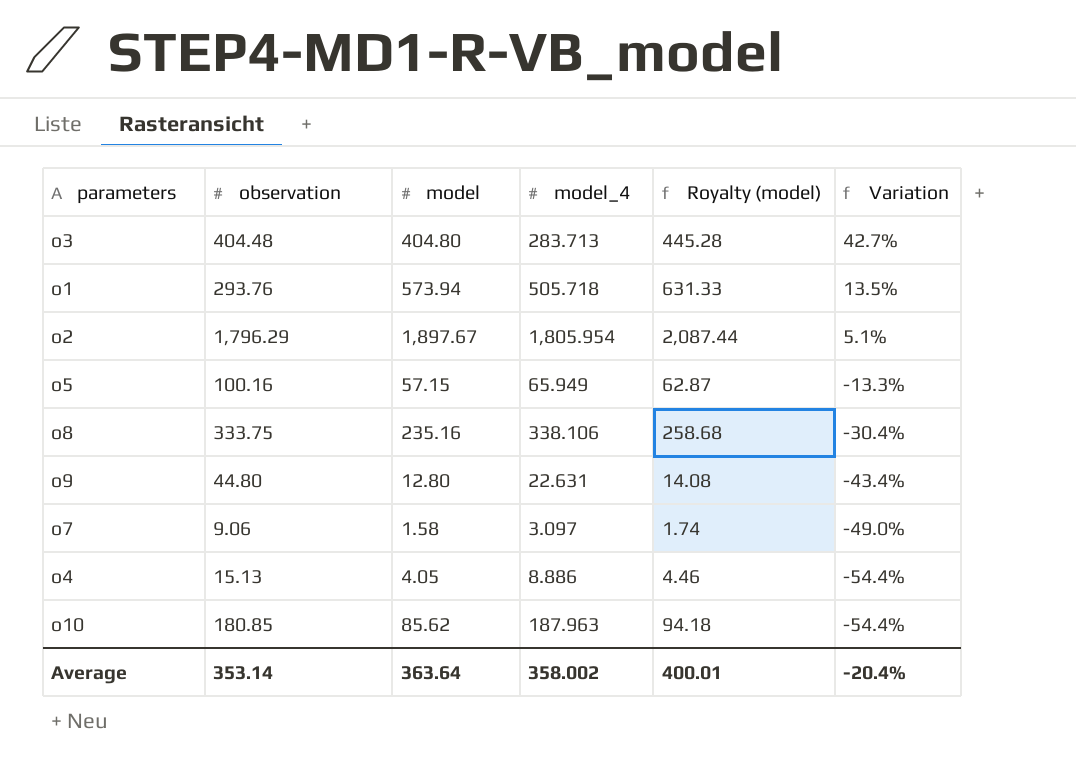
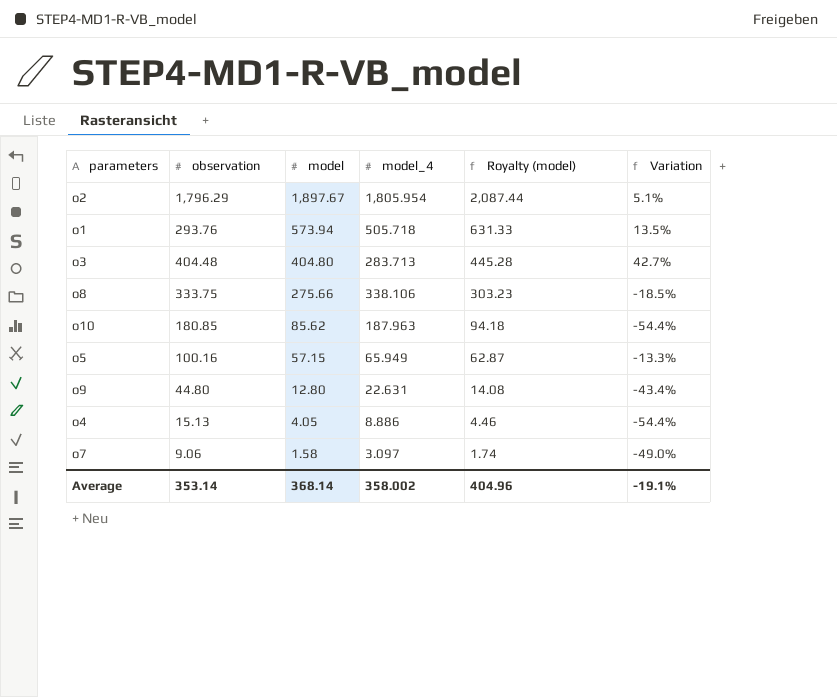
row order: Variation descending -> model descending
o8 | model: 235.16 -> 275.66
o8 | Royalty (model): 258.68 -> 303.23
o8 | Variation: -30.4% -> -18.5%
Average | model: 363.64 -> 368.14
Average | Royalty (model): 400.01 -> 404.96
Average | Variation: -20.4% -> -19.1%

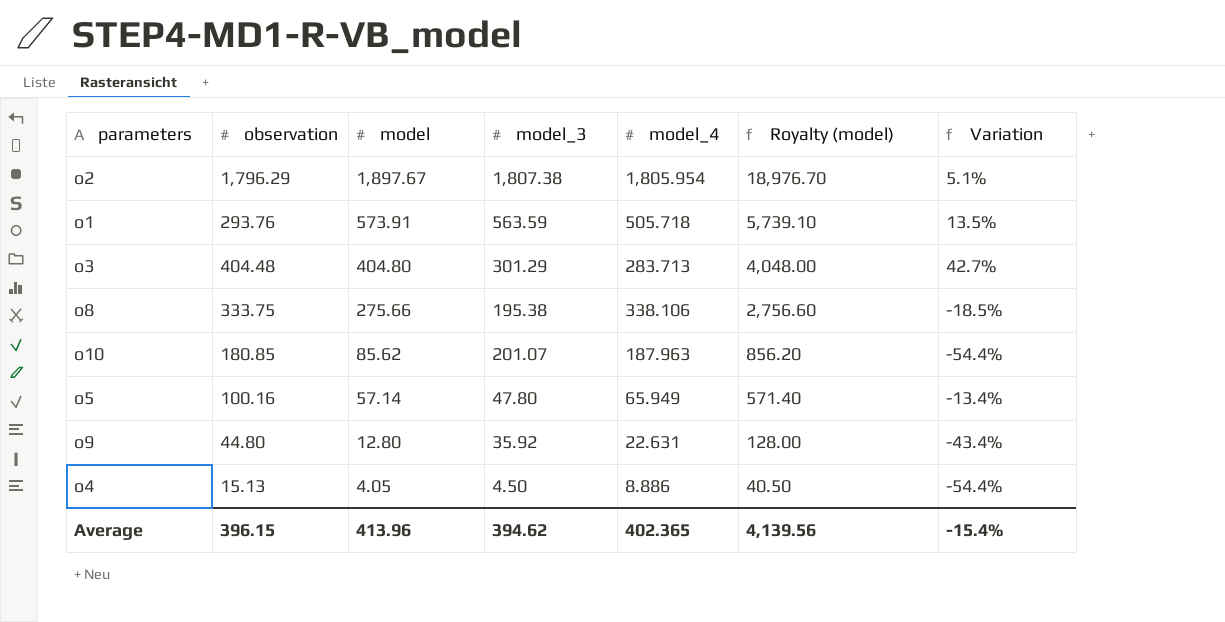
column model_3 | position: none -> 4
column Royalty (model) | formula: [model] * 1.1 -> [model] * 10
row o7: 9.06 | 1.58 | 3.097 | 1.74 | -49.0% -> none
o1 | model: 573.94 -> 573.91
o5 | model: 57.15 -> 57.14
o5 | Variation: -13.3% -> -13.4%
Average | observation: 353.14 -> 396.15
Average | model: 368.14 -> 413.96
Average | model_4: 358.002 -> 402.365
Average | Royalty (model): 404.96 -> 4,139.56
Average | Variation: -19.1% -> -15.4%

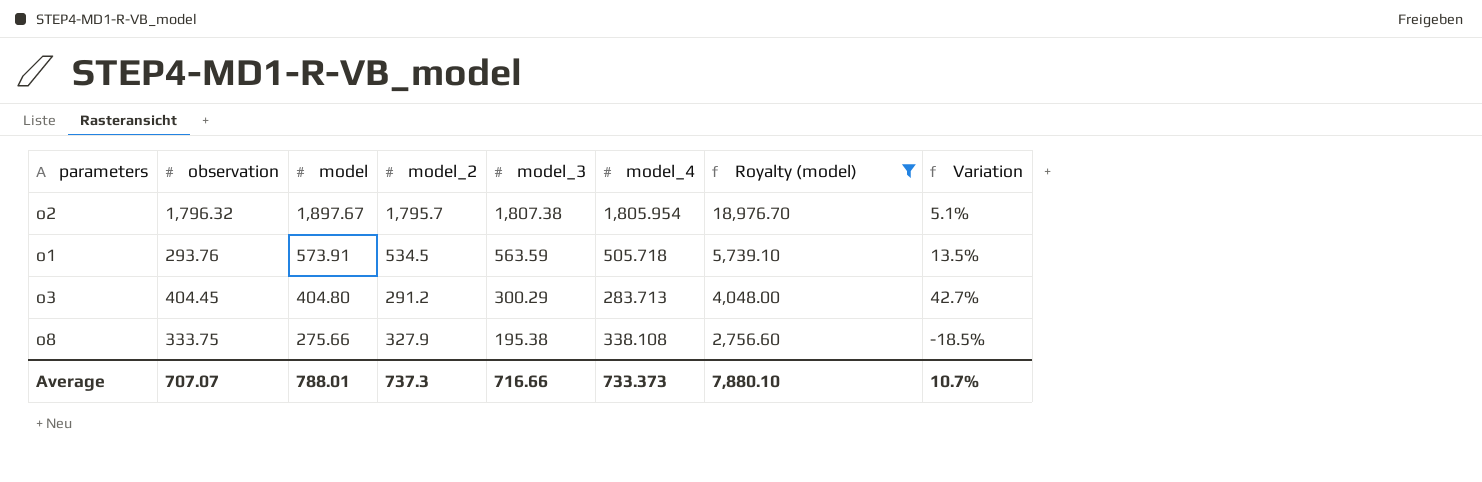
filter: none -> Royalty (model) >= 2,756.60
column model_2 | position: none -> 4
o2 | observation: 1,796.29 -> 1,796.32
o3 | observation: 404.48 -> 404.45
o3 | model_3: 301.29 -> 300.29
o8 | model_4: 338.106 -> 338.108
Average | observation: 396.15 -> 707.07
Average | model: 413.96 -> 788.01
Average | model_3: 394.62 -> 716.66
Average | model_4: 402.365 -> 733.373
Average | Royalty (model): 4,139.56 -> 7,880.10
Average | Variation: -15.4% -> 10.7%

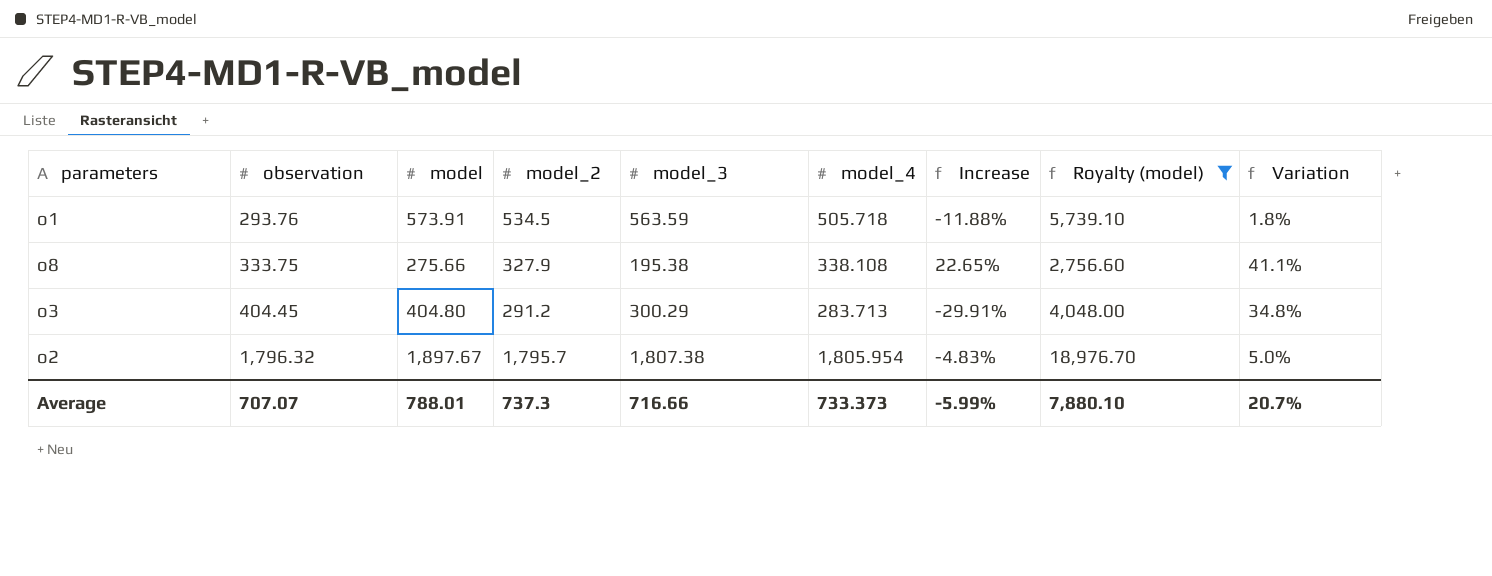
row order: model descending -> observation ascending
column Increase | formula: none -> ([model_4] - [model]) / [model]
column Variation | formula: ([model] - [model_4]) / [model_4] -> ([model] - [model_3]) / [model_3]
Average | Variation: 10.7% -> 20.7%

